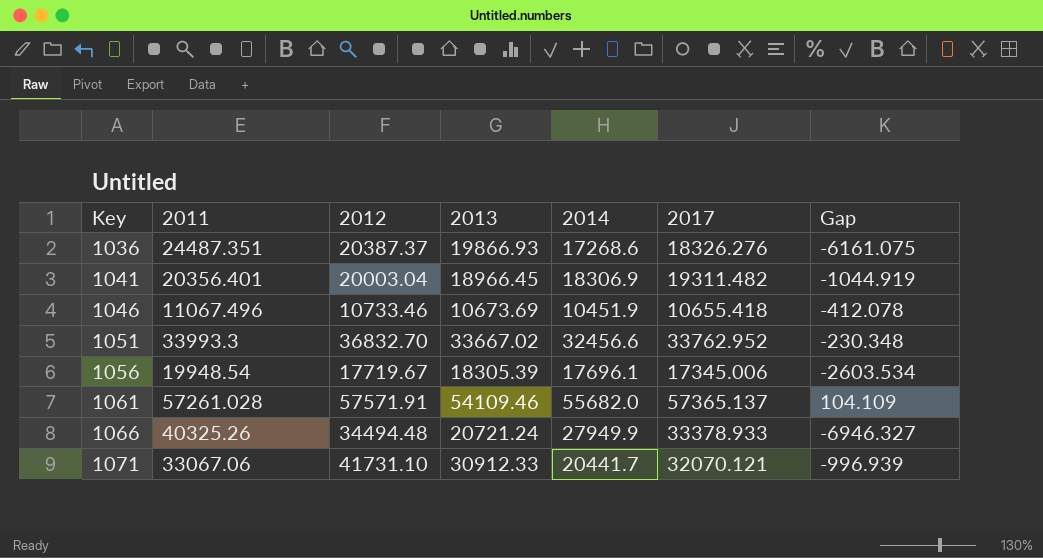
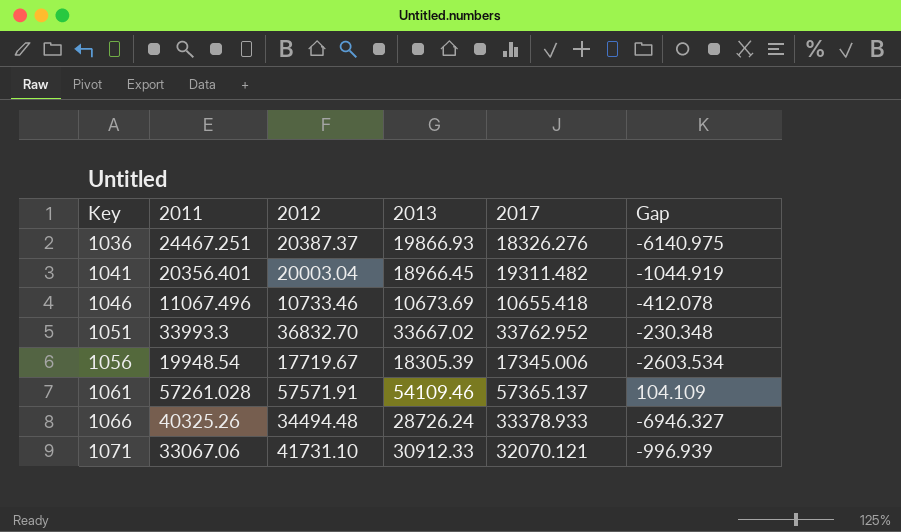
column 2014 | position: 5 -> none
1036 | 2011: 24487.351 -> 24467.251
1036 | Gap: -6161.075 -> -6140.975
1066 | 2013: 20721.24 -> 28726.24

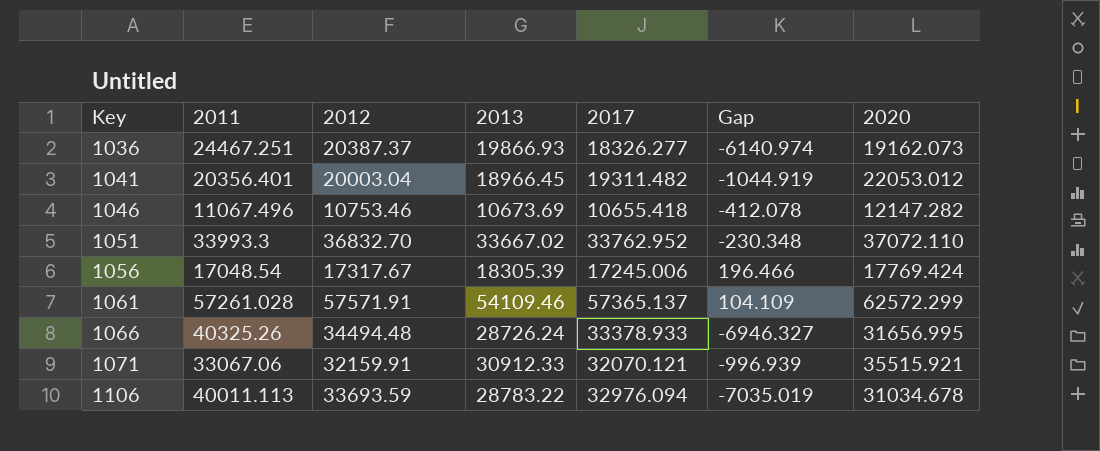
column 2020 | position: none -> 7
1036 | 2017: 18326.276 -> 18326.277
1036 | Gap: -6140.975 -> -6140.974
1046 | 2012: 10733.46 -> 10753.46
1056 | 2011: 19948.54 -> 17048.54
1056 | 2012: 17719.67 -> 17317.67
1056 | 2017: 17345.006 -> 17245.006
1056 | Gap: -2603.534 -> 196.466
1071 | 2012: 41731.10 -> 32159.91
row 1106: none -> 40011.113 | 33693.59 | 28783.22 | 32976.094 | -7035.019 | 31034.678

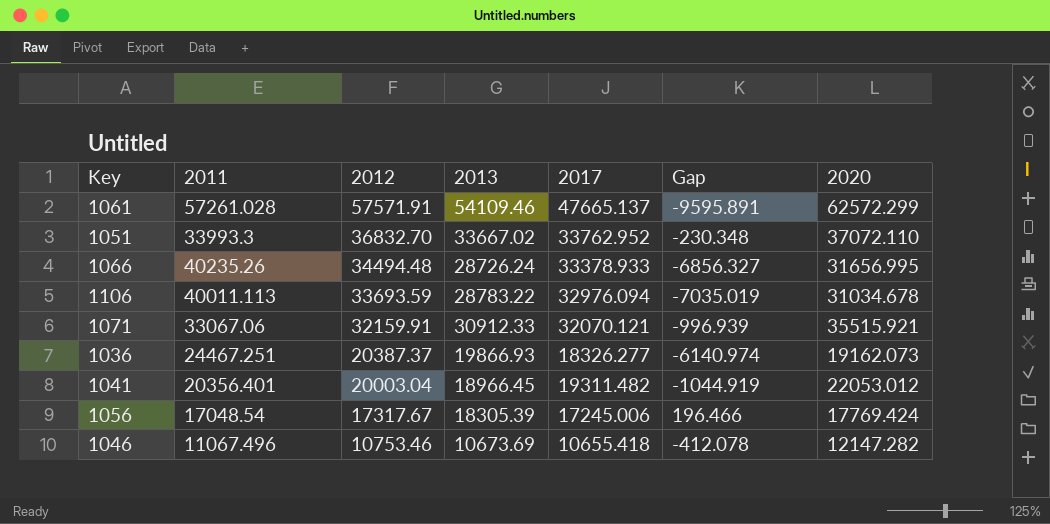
row order: Key ascending -> 2012 descending
1061 | 2017: 57365.137 -> 47665.137
1061 | Gap: 104.109 -> -9595.891
1066 | 2011: 40325.26 -> 40235.26
1066 | Gap: -6946.327 -> -6856.327

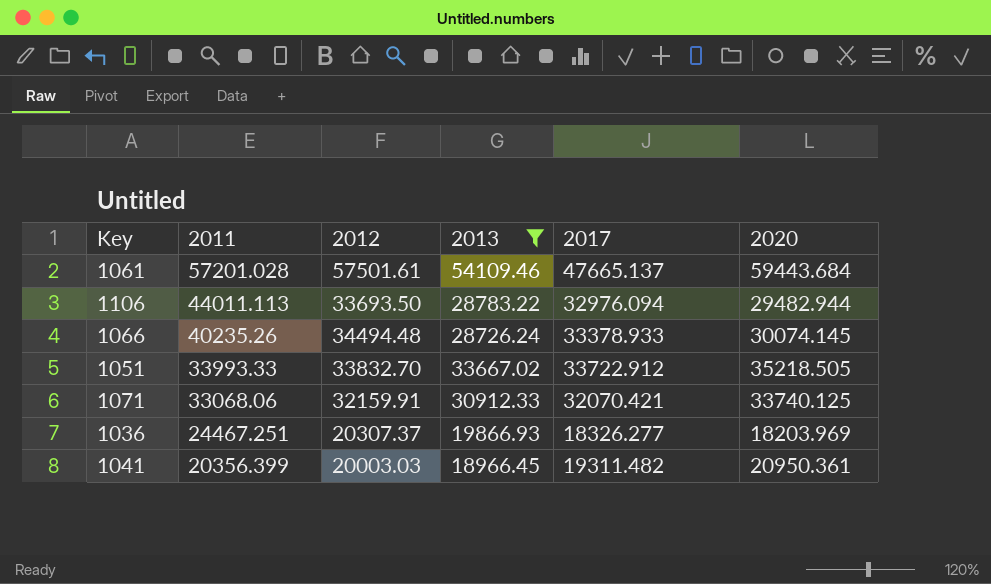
filter: none -> 2013 >= 18966.45
row order: 2012 descending -> 2011 descending
column Gap | formula: [2017] - [2011] -> none
1061 | 2011: 57261.028 -> 57201.028
1061 | 2012: 57571.91 -> 57501.61
1061 | 2020: 62572.299 -> 59443.684
1106 | 2011: 40011.113 -> 44011.113
1106 | 2012: 33693.59 -> 33693.50
1106 | 2020: 31034.678 -> 29482.944
1066 | 2020: 31656.995 -> 30074.145
1051 | 2011: 33993.3 -> 33993.33
1051 | 2012: 36832.70 -> 33832.70
1051 | 2017: 33762.952 -> 33722.912
1051 | 2020: 37072.110 -> 35218.505
1071 | 2011: 33067.06 -> 33068.06
1071 | 2017: 32070.121 -> 32070.421
1071 | 2020: 35515.921 -> 33740.125
1036 | 2012: 20387.37 -> 20307.37
1036 | 2020: 19162.073 -> 18203.969
1041 | 2011: 20356.401 -> 20356.399
1041 | 2012: 20003.04 -> 20003.03
1041 | 2020: 22053.012 -> 20950.361

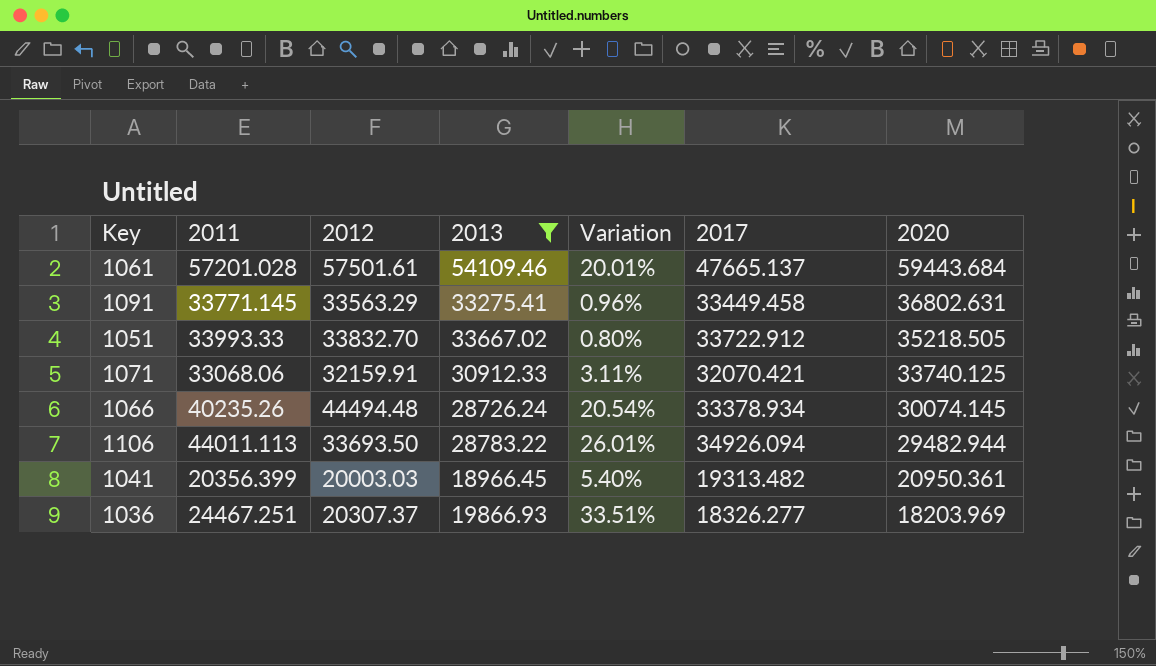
row order: 2011 descending -> 2020 descending
column Variation | formula: none -> ([2011] - [2017]) / [2017]
row 1091: none -> 33771.145 | 33563.29 | 33275.41 | 0.96% | 33449.458 | 36802.631
1066 | 2012: 34494.48 -> 44494.48
1066 | 2017: 33378.933 -> 33378.934
1106 | 2017: 32976.094 -> 34926.094
1041 | 2017: 19311.482 -> 19313.482

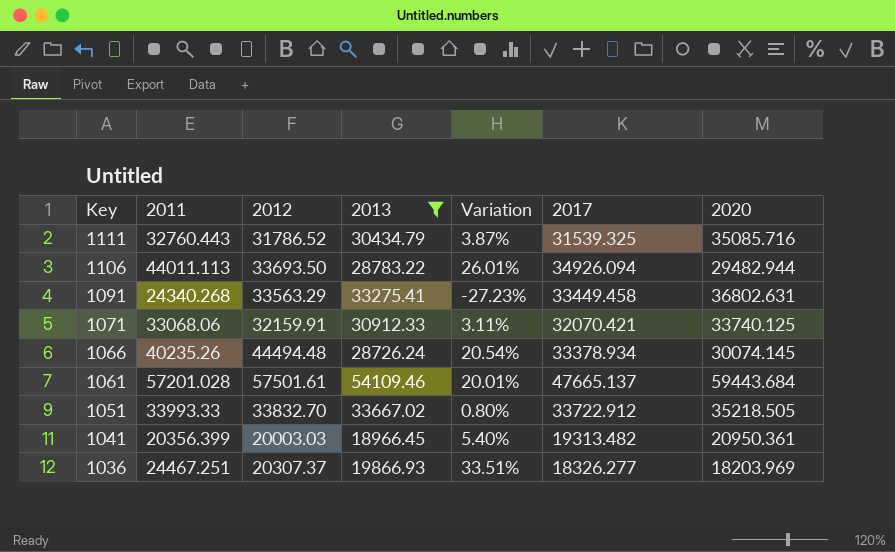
row order: 2020 descending -> Key descending
row 1111: none -> 32760.443 | 31786.52 | 30434.79 | 3.87% | 31539.325 | 35085.716
1091 | 2011: 33771.145 -> 24340.268
1091 | Variation: 0.96% -> -27.23%

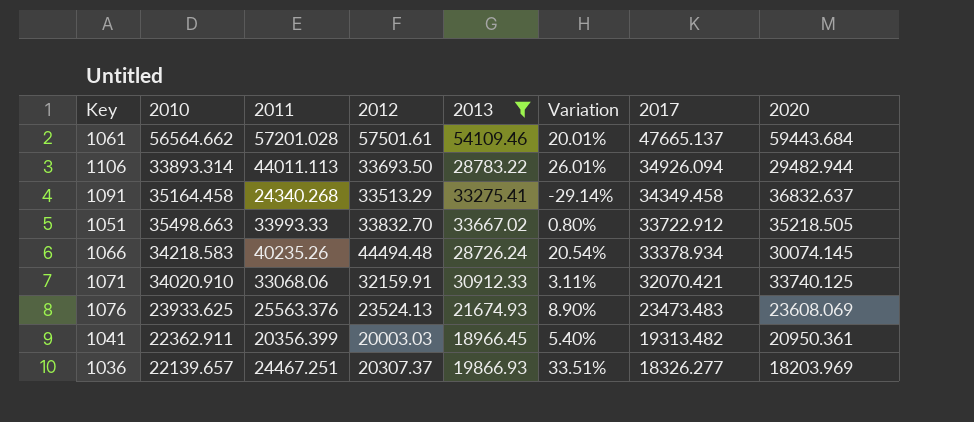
row order: Key descending -> 2017 descending
column 2010 | position: none -> 2
row 1111: 32760.443 | 31786.52 | 30434.79 | 3.87% | 31539.325 | 35085.716 -> none
1091 | 2012: 33563.29 -> 33513.29
1091 | Variation: -27.23% -> -29.14%
1091 | 2017: 33449.458 -> 34349.458
1091 | 2020: 36802.631 -> 36832.637
row 1076: none -> 23933.625 | 25563.376 | 23524.13 | 21674.93 | 8.90% | 23473.483 | 23608.069

